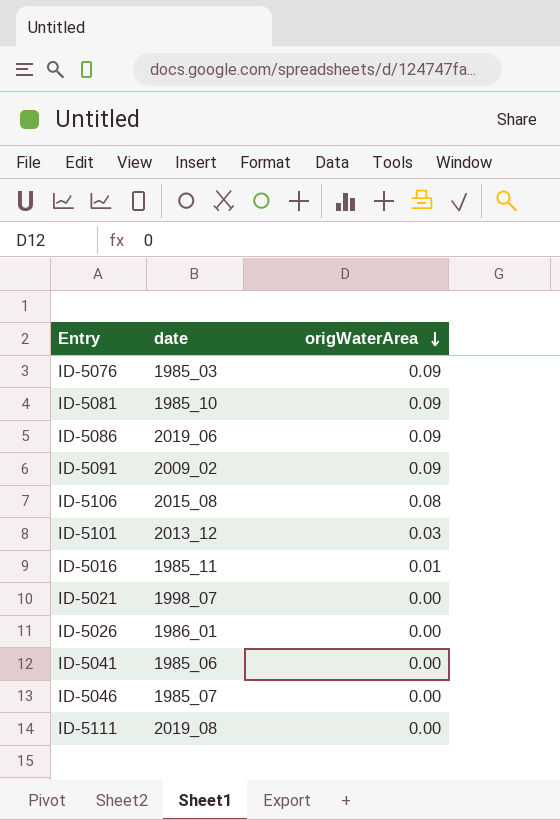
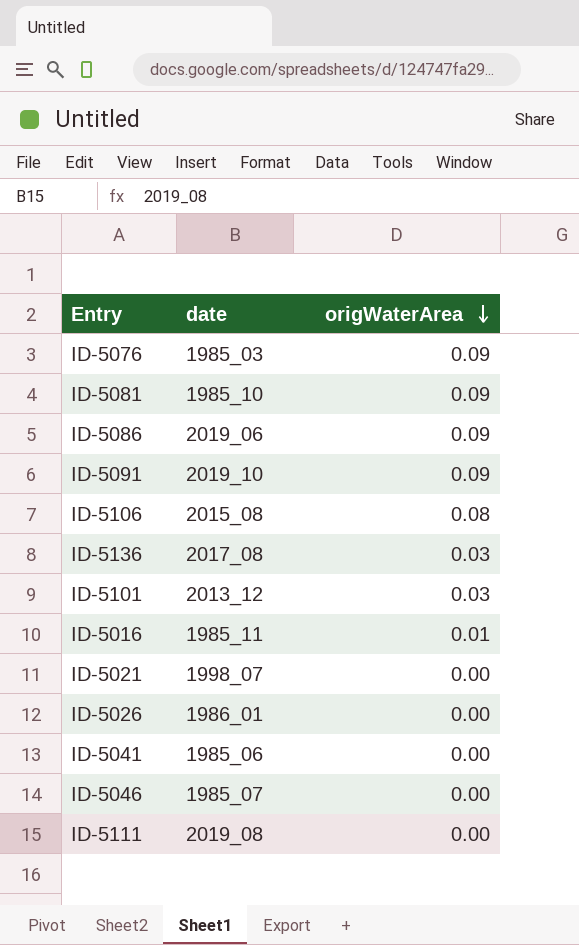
ID-5091 | date: 2009_02 -> 2019_10
row ID-5136: none -> 2017_08 | 0.03

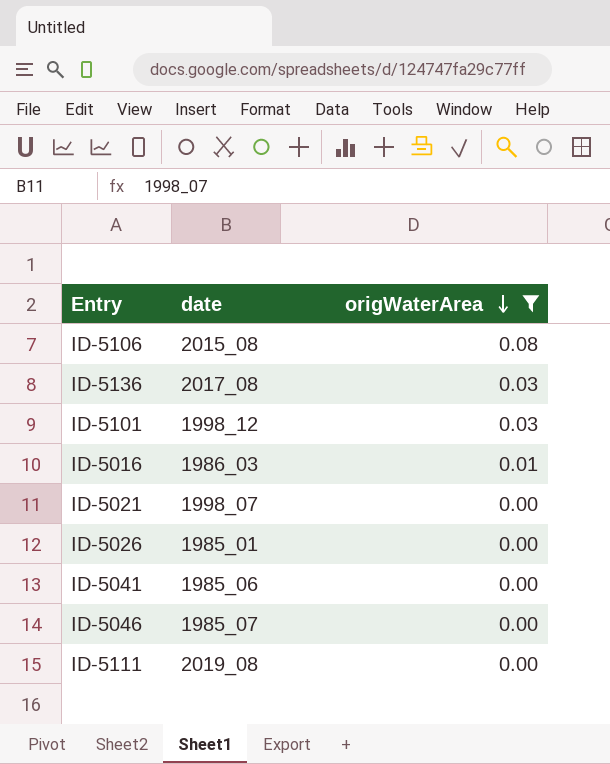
filter: none -> origWaterArea != 0.09
ID-5101 | date: 2013_12 -> 1998_12
ID-5016 | date: 1985_11 -> 1986_03
ID-5026 | date: 1986_01 -> 1985_01

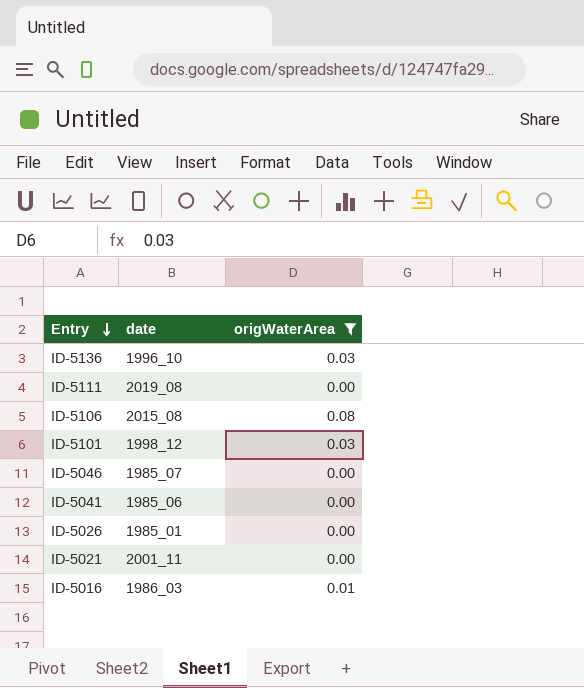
row order: origWaterArea descending -> Entry descending
ID-5136 | date: 2017_08 -> 1996_10
ID-5021 | date: 1998_07 -> 2001_11

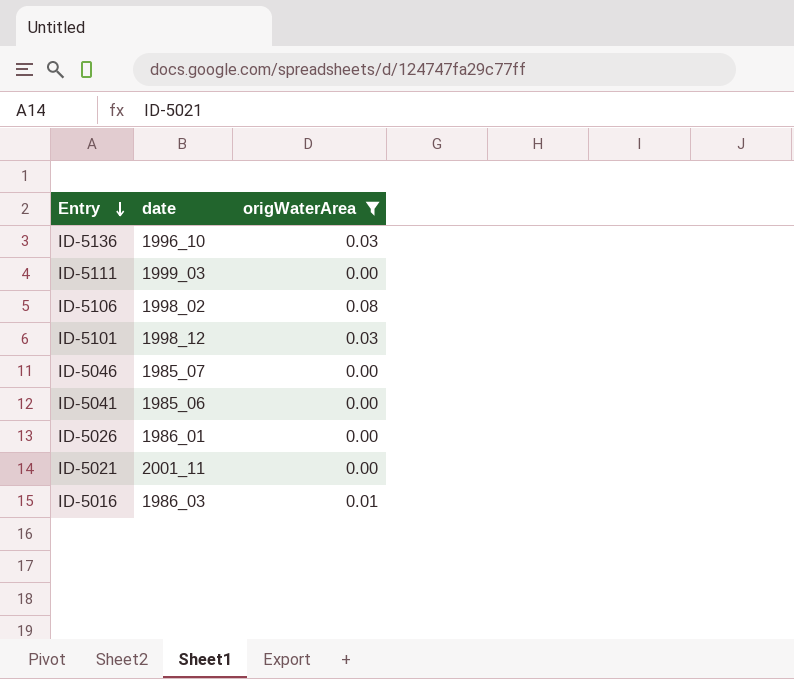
ID-5111 | date: 2019_08 -> 1999_03
ID-5106 | date: 2015_08 -> 1998_02
ID-5026 | date: 1985_01 -> 1986_01

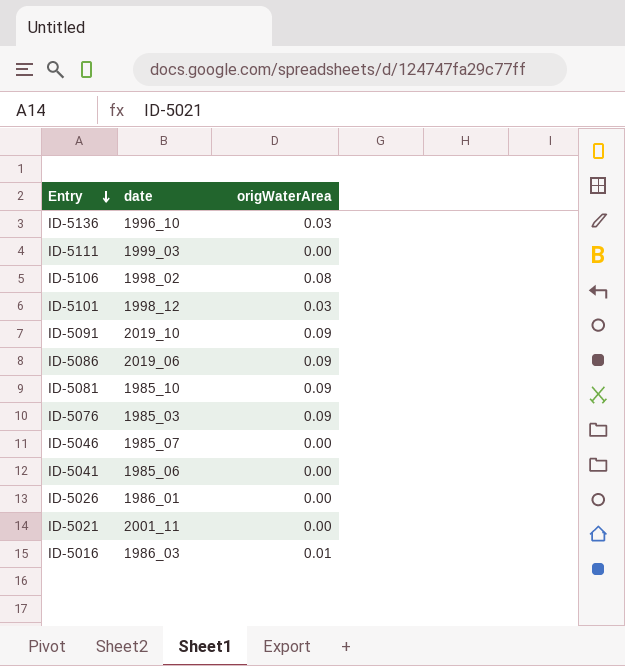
filter: origWaterArea != 0.09 -> none

